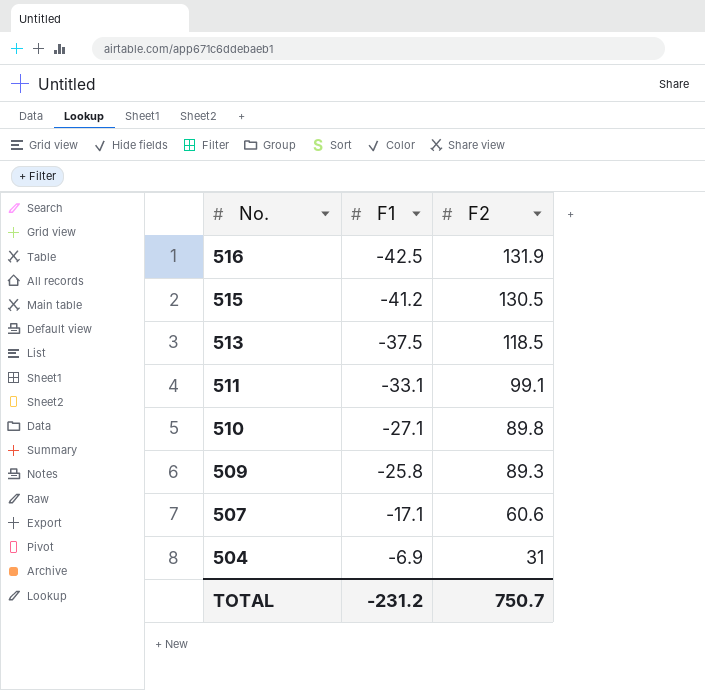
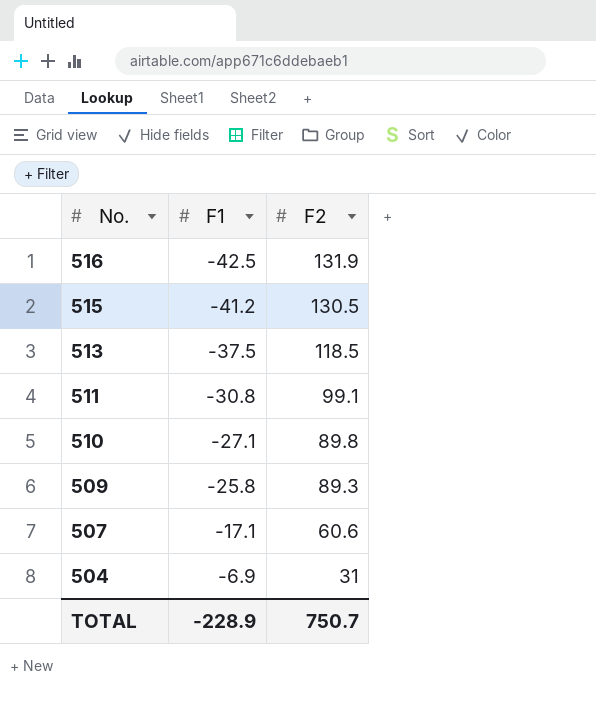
511 | F1: -33.1 -> -30.8
TOTAL | F1: -231.2 -> -228.9

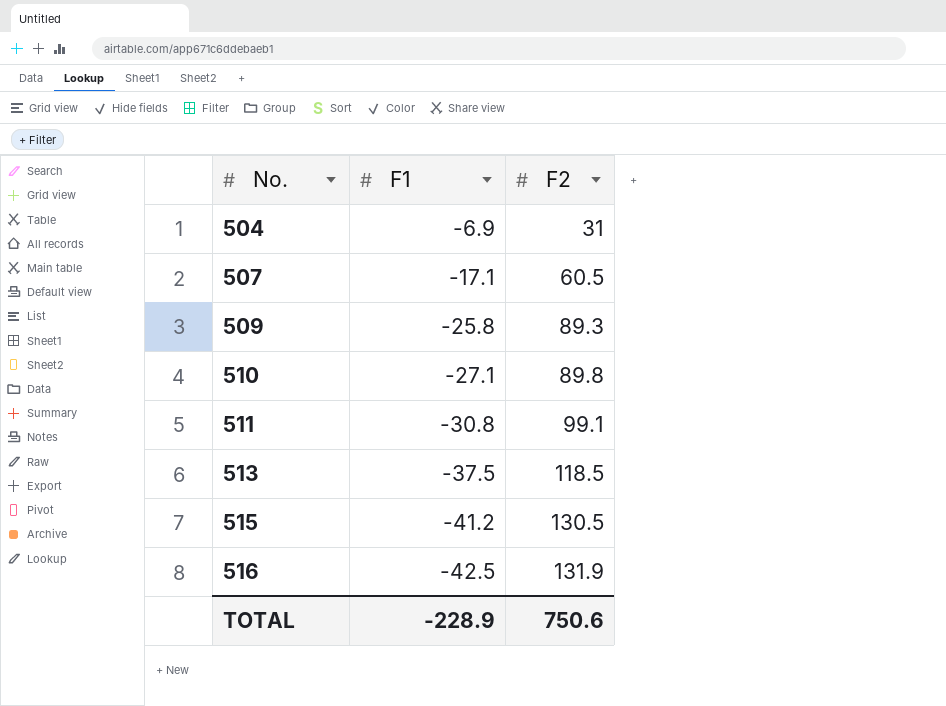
row order: No. descending -> No. ascending
507 | F2: 60.6 -> 60.5
TOTAL | F2: 750.7 -> 750.6

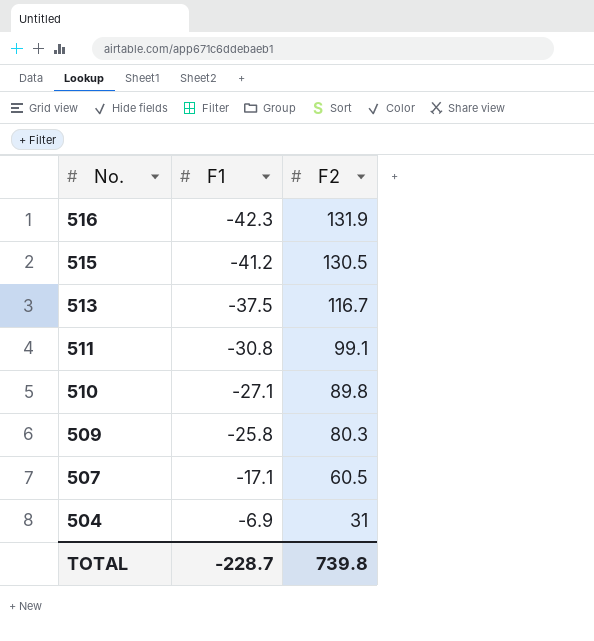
row order: No. ascending -> No. descending
516 | F1: -42.5 -> -42.3
513 | F2: 118.5 -> 116.7
509 | F2: 89.3 -> 80.3
TOTAL | F1: -228.9 -> -228.7
TOTAL | F2: 750.6 -> 739.8

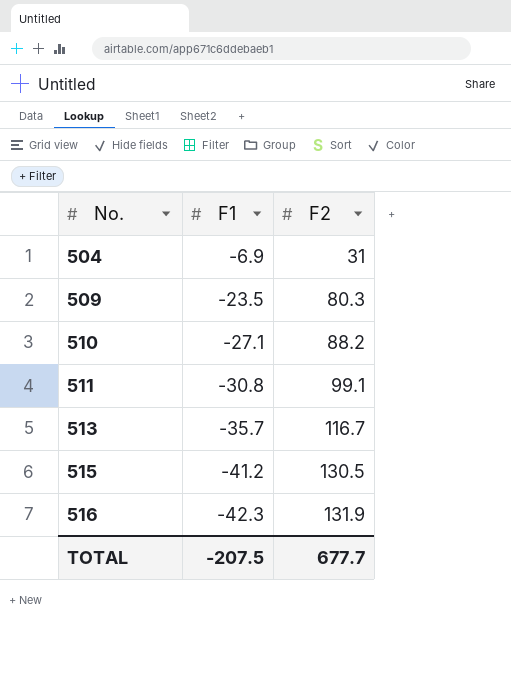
row order: No. descending -> No. ascending
row 507: -17.1 | 60.5 -> none
509 | F1: -25.8 -> -23.5
510 | F2: 89.8 -> 88.2
513 | F1: -37.5 -> -35.7
TOTAL | F1: -228.7 -> -207.5
TOTAL | F2: 739.8 -> 677.7

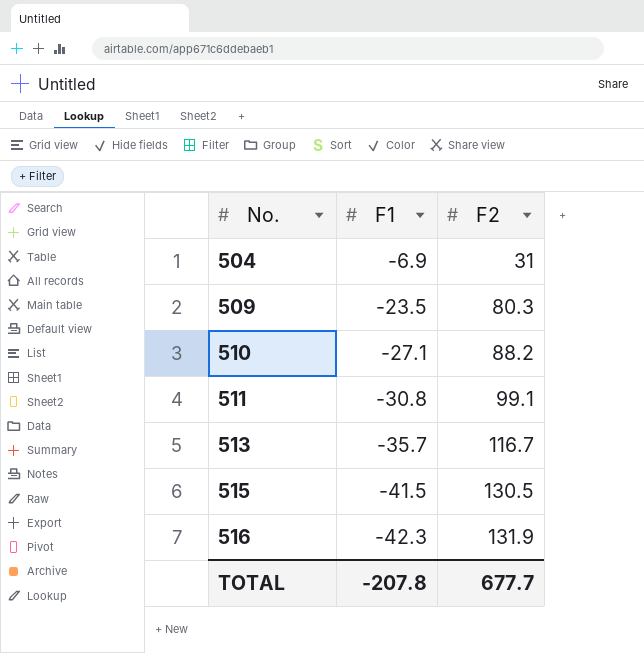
515 | F1: -41.2 -> -41.5
TOTAL | F1: -207.5 -> -207.8

